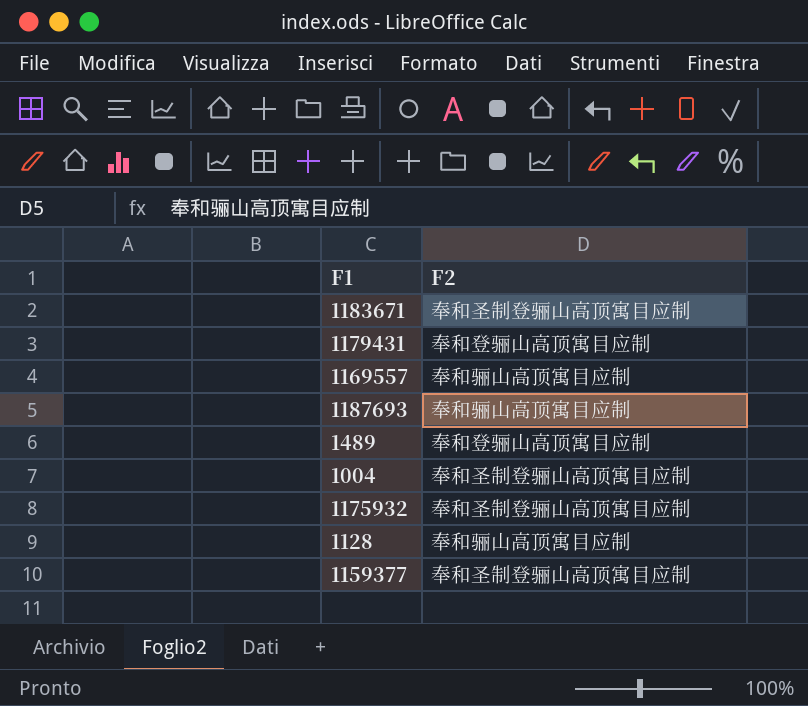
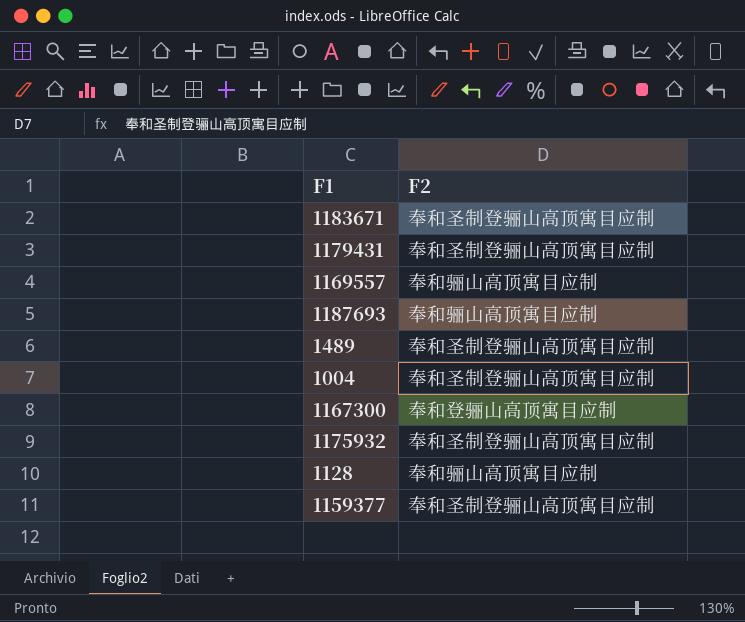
1179431 | F2: 奉和登骊山高顶寓目应制 -> 奉和圣制登骊山高顶寓目应制
1489 | F2: 奉和登骊山高顶寓目应制 -> 奉和圣制登骊山高顶寓目应制
row 1167300: none -> 奉和登骊山高顶寓目应制

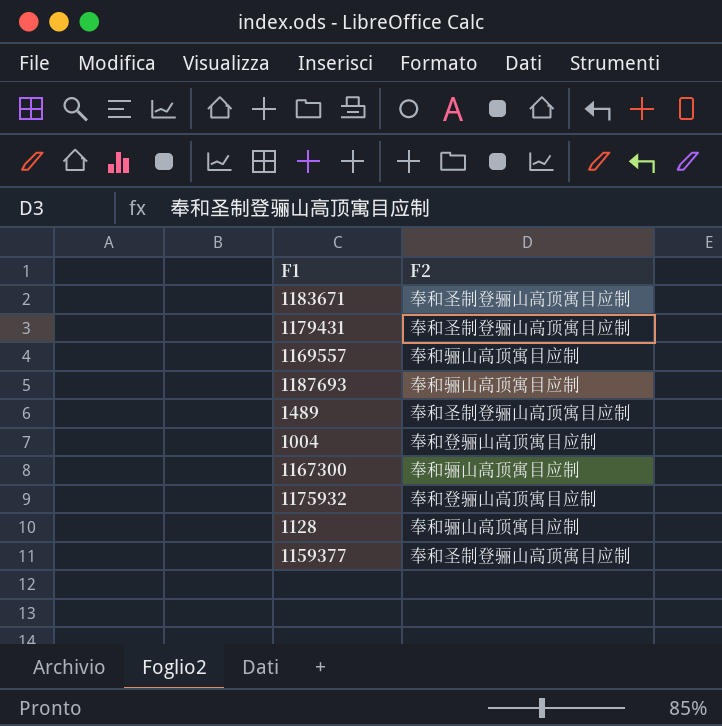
1004 | F2: 奉和圣制登骊山高顶寓目应制 -> 奉和登骊山高顶寓目应制
1167300 | F2: 奉和登骊山高顶寓目应制 -> 奉和骊山高顶寓目应制
1175932 | F2: 奉和圣制登骊山高顶寓目应制 -> 奉和登骊山高顶寓目应制

